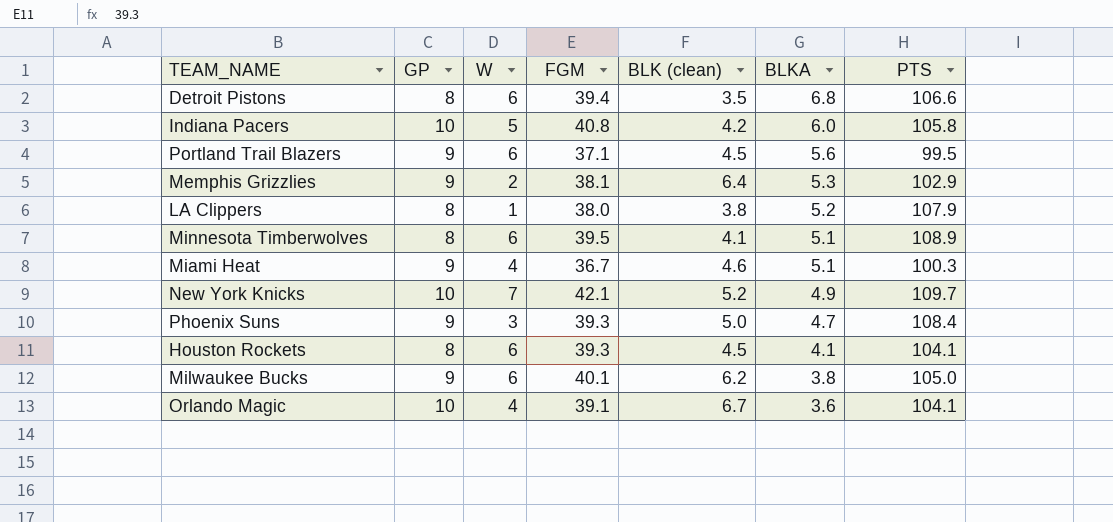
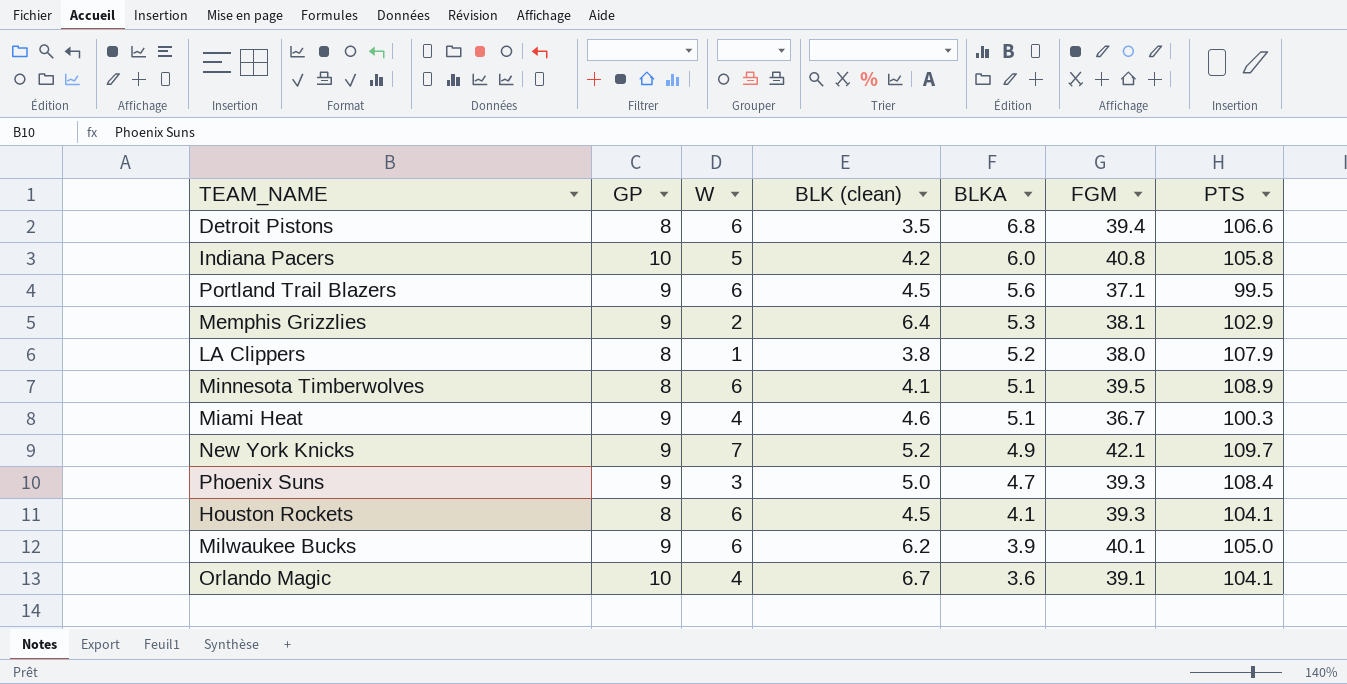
column FGM | position: 4 -> 6
New York Knicks | GP: 10 -> 9
Milwaukee Bucks | BLKA: 3.8 -> 3.9

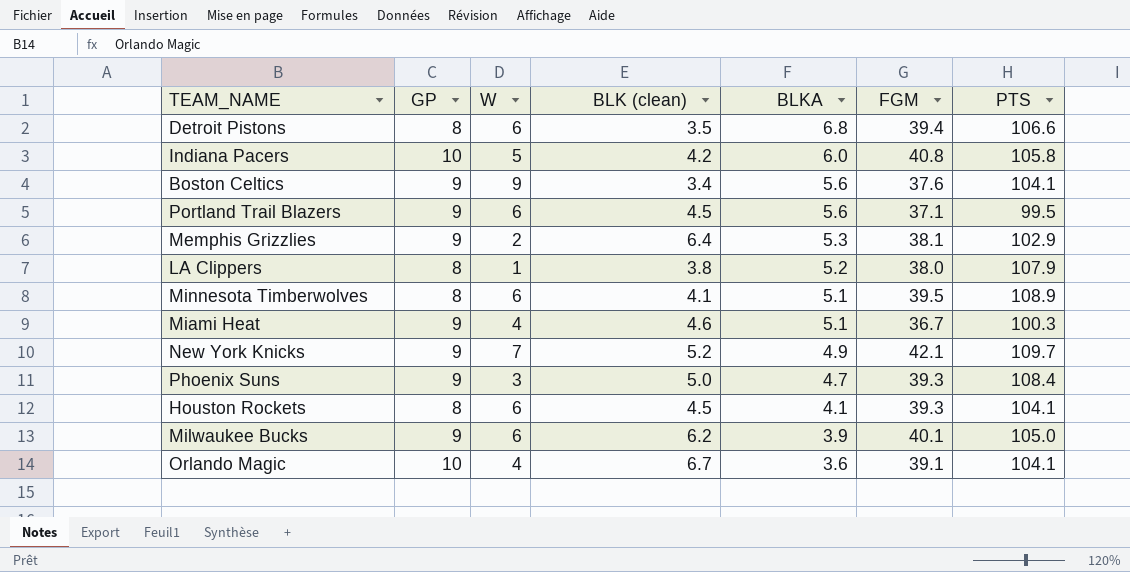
row Boston Celtics: none -> 9 | 9 | 3.4 | 5.6 | 37.6 | 104.1

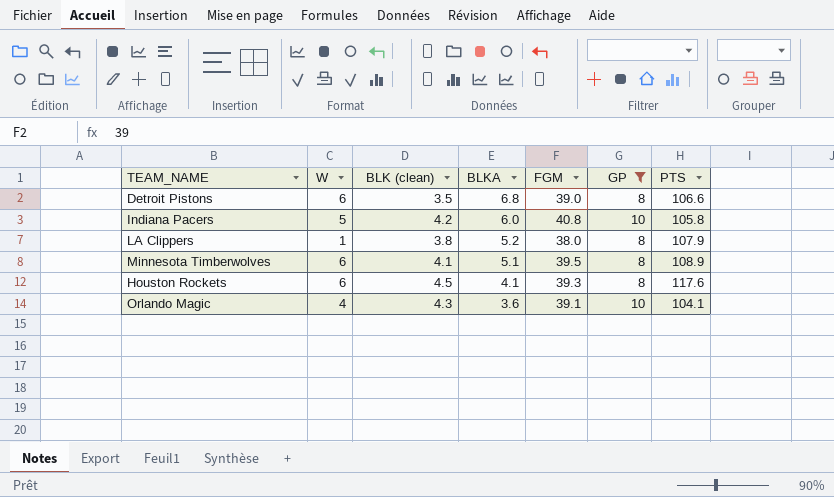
filter: none -> GP != 9
column GP | position: 2 -> 6
Detroit Pistons | FGM: 39.4 -> 39.0
Houston Rockets | PTS: 104.1 -> 117.6
Orlando Magic | BLK (clean): 6.7 -> 4.3

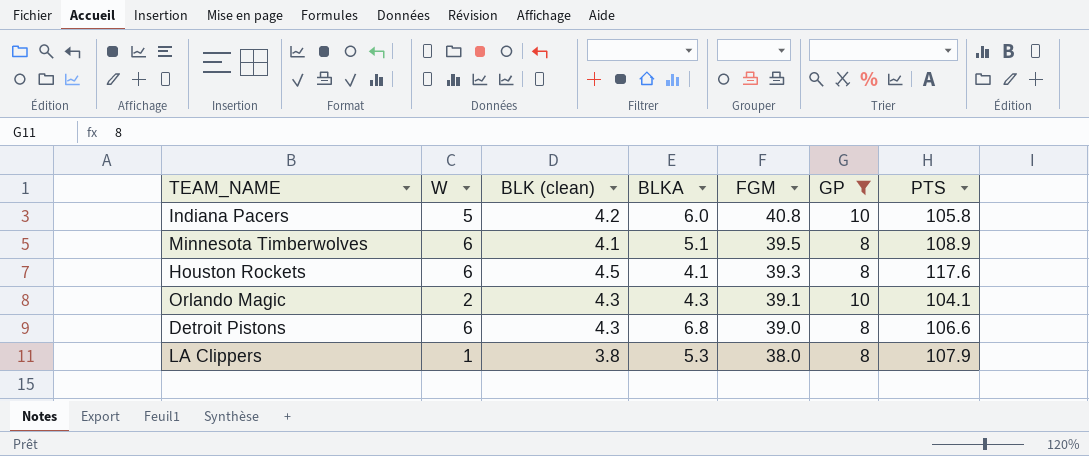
row order: BLKA descending -> FGM descending
Orlando Magic | W: 4 -> 2
Orlando Magic | BLKA: 3.6 -> 4.3
Detroit Pistons | BLK (clean): 3.5 -> 4.3
LA Clippers | BLKA: 5.2 -> 5.3

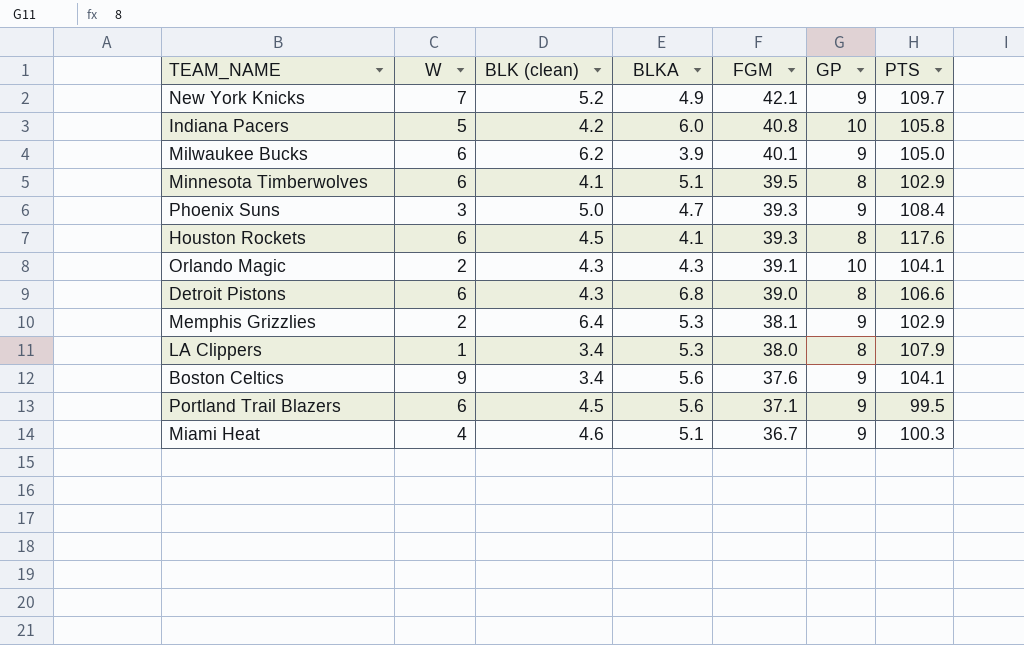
filter: GP != 9 -> none
Minnesota Timberwolves | PTS: 108.9 -> 102.9
LA Clippers | BLK (clean): 3.8 -> 3.4

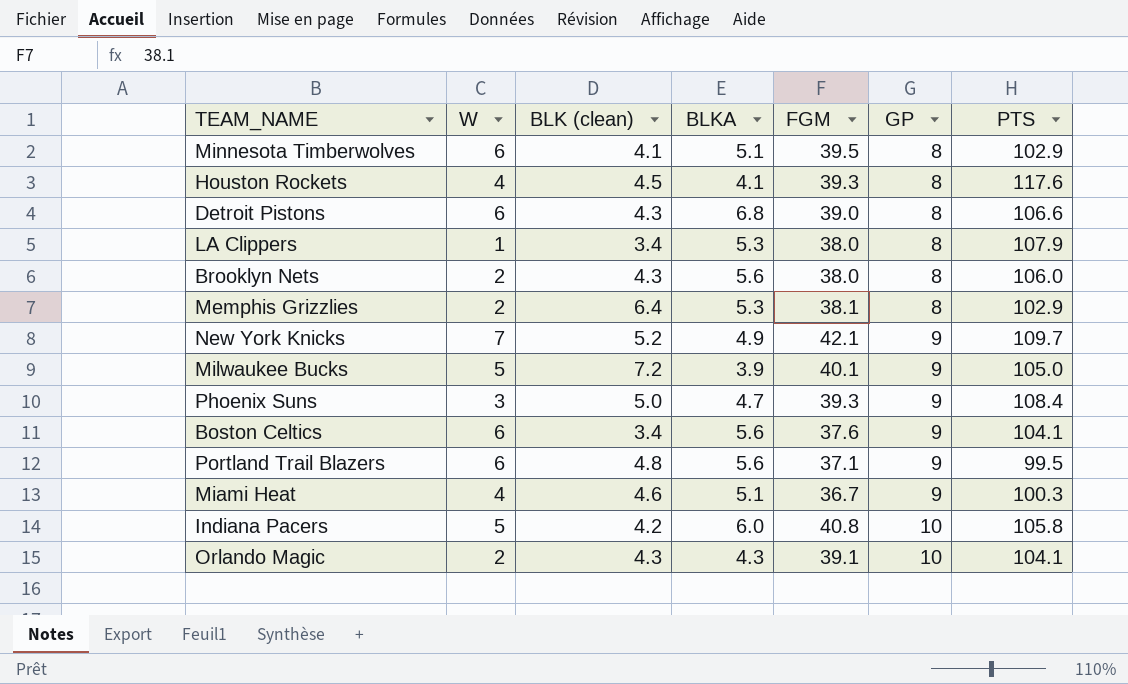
row order: FGM descending -> GP ascending
Houston Rockets | W: 6 -> 4
row Brooklyn Nets: none -> 2 | 4.3 | 5.6 | 38.0 | 8 | 106.0
Memphis Grizzlies | GP: 9 -> 8
Milwaukee Bucks | W: 6 -> 5
Milwaukee Bucks | BLK (clean): 6.2 -> 7.2
Boston Celtics | W: 9 -> 6
Portland Trail Blazers | BLK (clean): 4.5 -> 4.8

